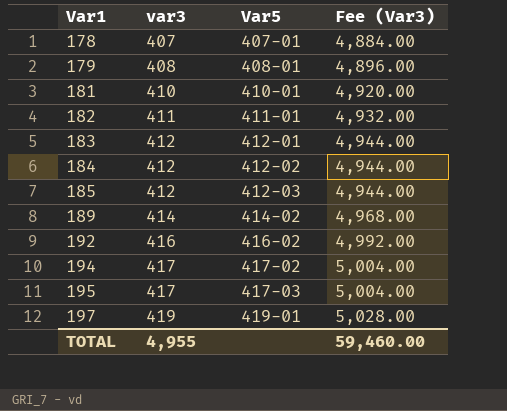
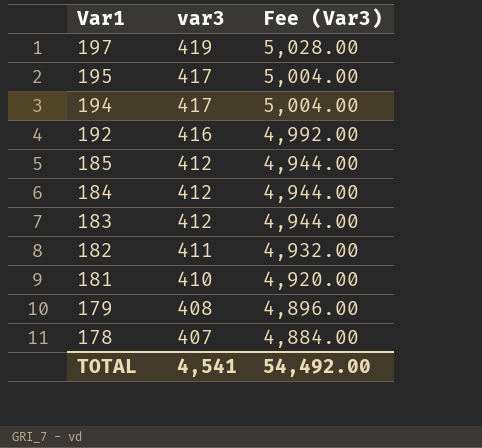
row order: Var1 ascending -> Var1 descending
column Var5 | position: 3 -> none
row 189: 414 | 414-02 | 4,968.00 -> none
TOTAL | var3: 4,955 -> 4,541
TOTAL | Fee (Var3): 59,460.00 -> 54,492.00

